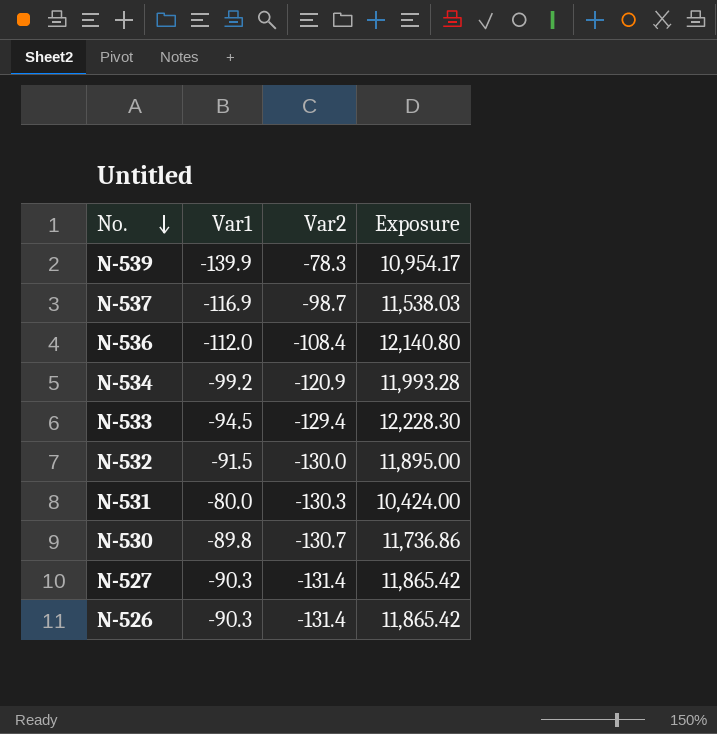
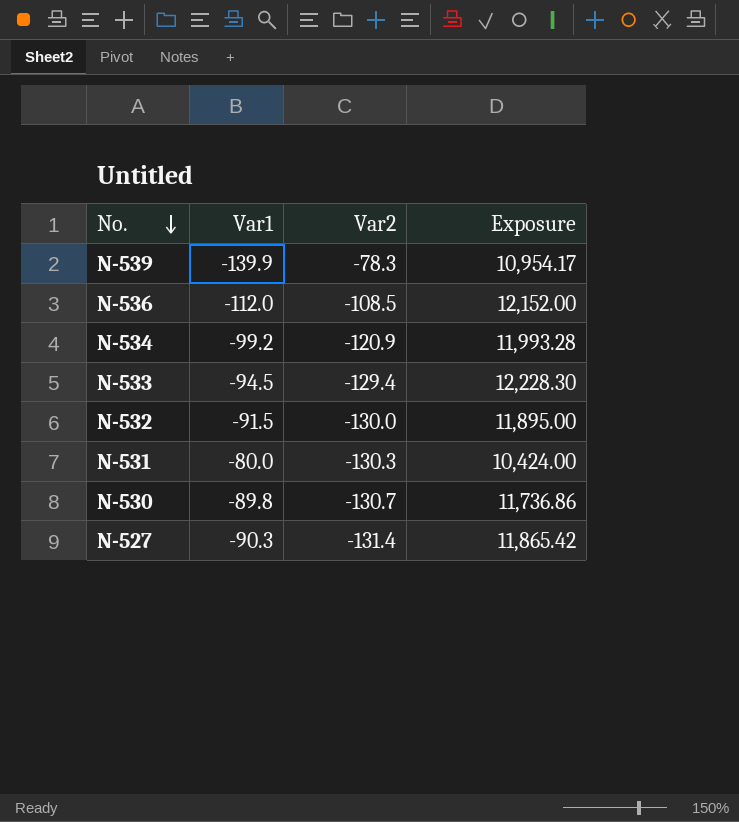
row N-537: -116.9 | -98.7 | 11,538.03 -> none
row N-526: -90.3 | -131.4 | 11,865.42 -> none
N-536 | Var2: -108.4 -> -108.5
N-536 | Exposure: 12,140.80 -> 12,152.00

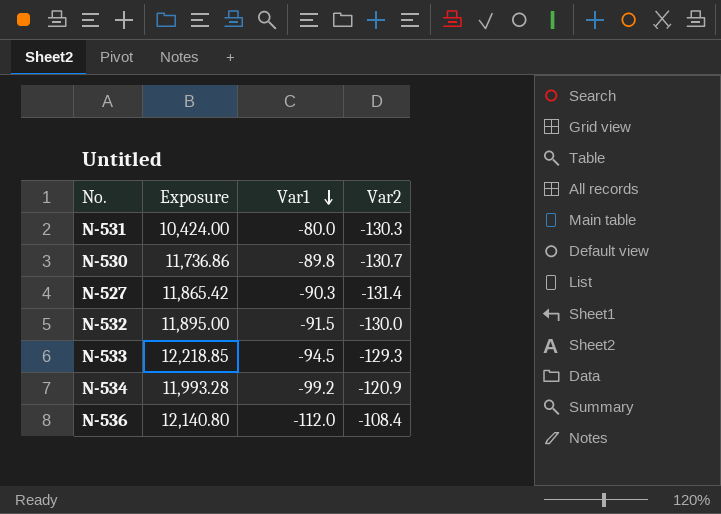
row order: No. descending -> Var1 descending
column Exposure | position: 4 -> 2
row N-539: -139.9 | -78.3 | 10,954.17 -> none
N-533 | Exposure: 12,228.30 -> 12,218.85
N-533 | Var2: -129.4 -> -129.3
N-536 | Exposure: 12,152.00 -> 12,140.80
N-536 | Var2: -108.5 -> -108.4

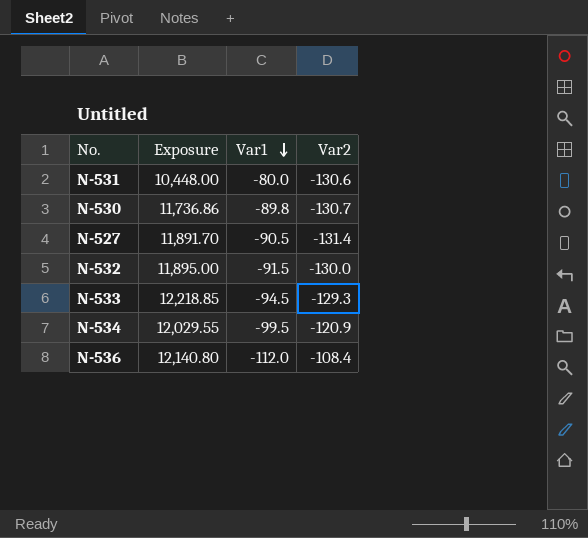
N-531 | Exposure: 10,424.00 -> 10,448.00
N-531 | Var2: -130.3 -> -130.6
N-527 | Exposure: 11,865.42 -> 11,891.70
N-527 | Var1: -90.3 -> -90.5
N-534 | Exposure: 11,993.28 -> 12,029.55
N-534 | Var1: -99.2 -> -99.5

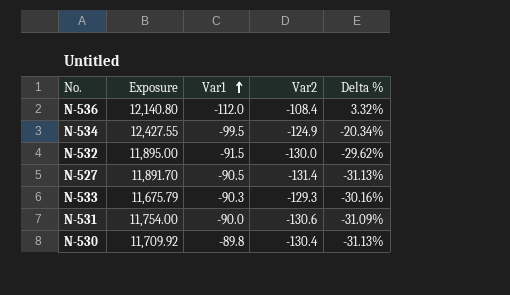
row order: Var1 descending -> Var1 ascending
column Delta % | formula: none -> ([Var1] - [Var2]) / [Var2]
N-534 | Exposure: 12,029.55 -> 12,427.55
N-534 | Var2: -120.9 -> -124.9
N-533 | Exposure: 12,218.85 -> 11,675.79
N-533 | Var1: -94.5 -> -90.3
N-531 | Exposure: 10,448.00 -> 11,754.00
N-531 | Var1: -80.0 -> -90.0
N-530 | Exposure: 11,736.86 -> 11,709.92
N-530 | Var2: -130.7 -> -130.4

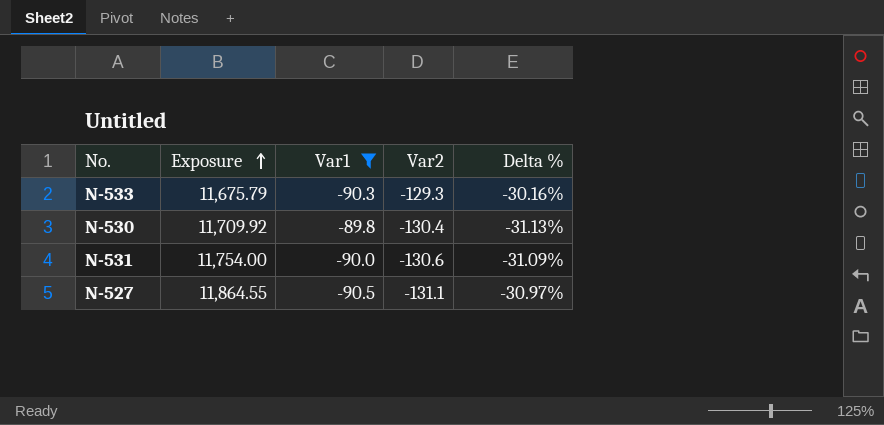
filter: none -> Var1 >= -90.5
row order: Var1 ascending -> Exposure ascending
N-527 | Exposure: 11,891.70 -> 11,864.55
N-527 | Var2: -131.4 -> -131.1
N-527 | Delta %: -31.13% -> -30.97%

